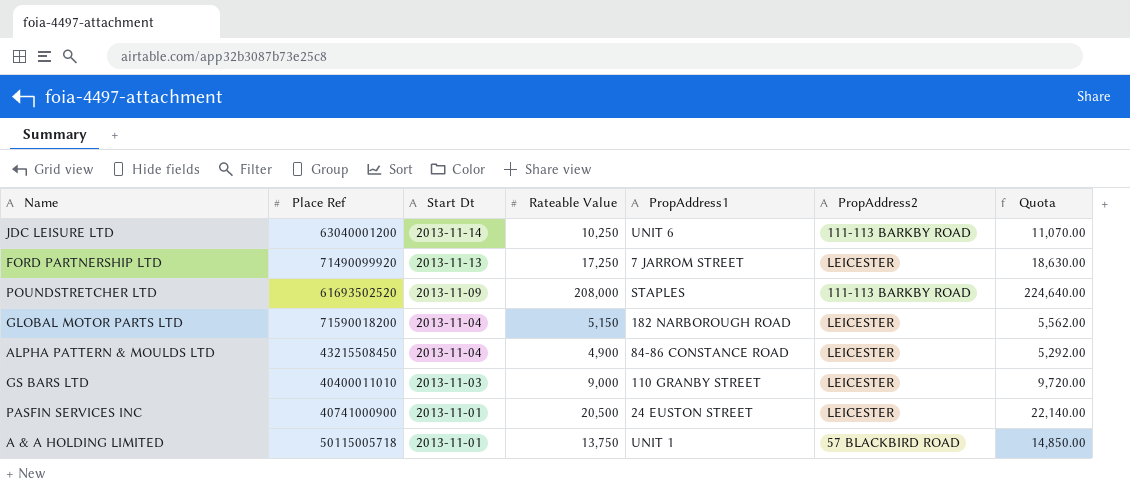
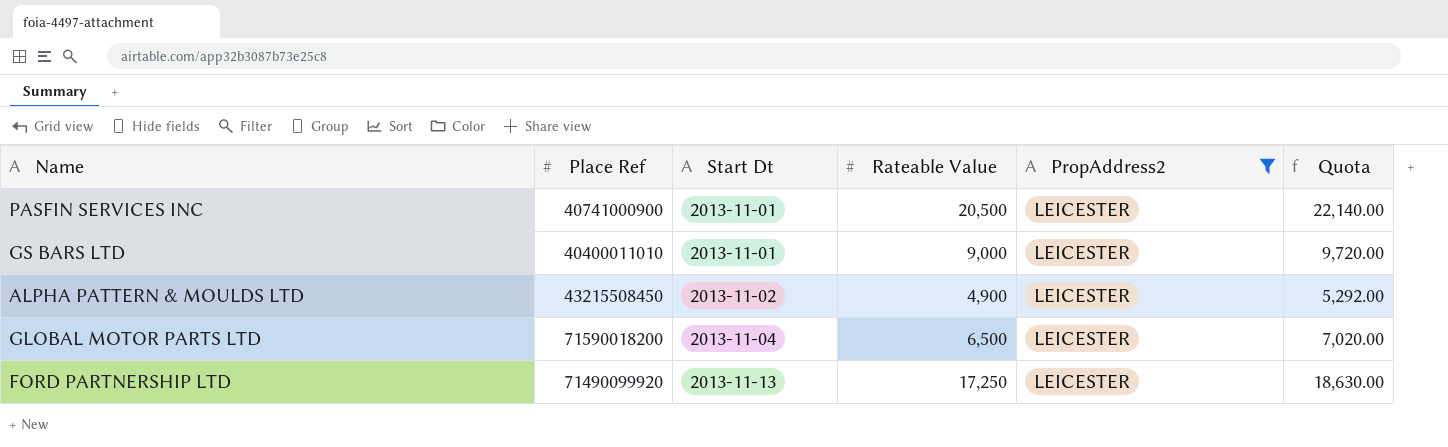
filter: none -> PropAddress2 = LEICESTER
row order: Start Dt descending -> Start Dt ascending
column PropAddress1 | position: 5 -> none
GS BARS LTD | Start Dt: 2013-11-03 -> 2013-11-01
ALPHA PATTERN & MOULDS LTD | Start Dt: 2013-11-04 -> 2013-11-02
GLOBAL MOTOR PARTS LTD | Rateable Value: 5,150 -> 6,500
GLOBAL MOTOR PARTS LTD | Quota: 5,562.00 -> 7,020.00

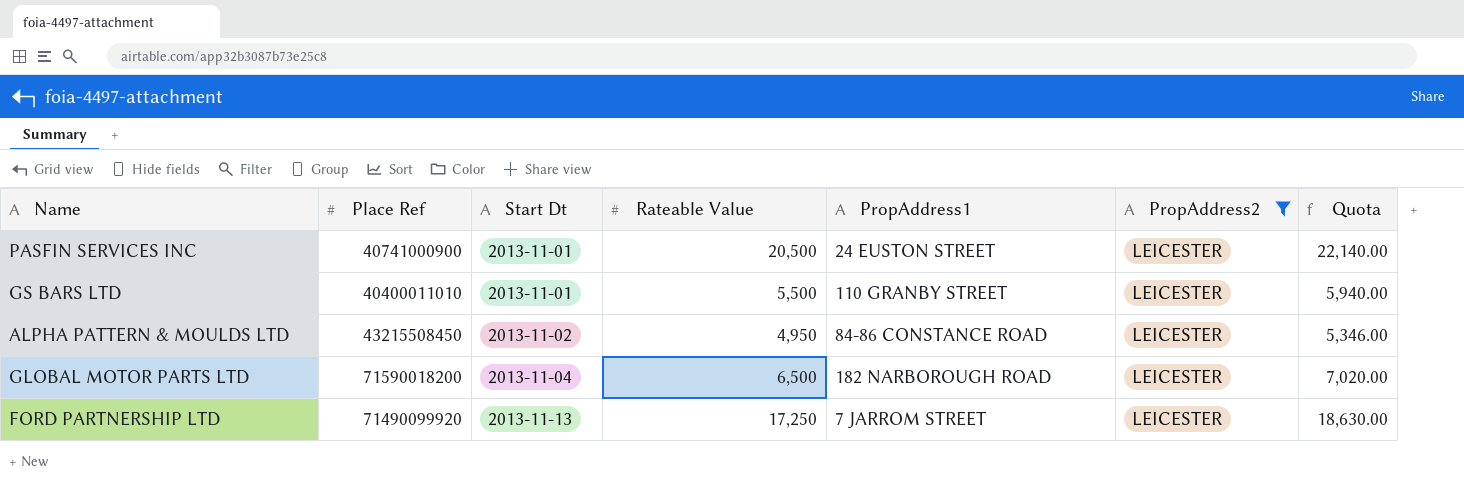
column PropAddress1 | position: none -> 5
GS BARS LTD | Rateable Value: 9,000 -> 5,500
GS BARS LTD | Quota: 9,720.00 -> 5,940.00
ALPHA PATTERN & MOULDS LTD | Rateable Value: 4,900 -> 4,950
ALPHA PATTERN & MOULDS LTD | Quota: 5,292.00 -> 5,346.00

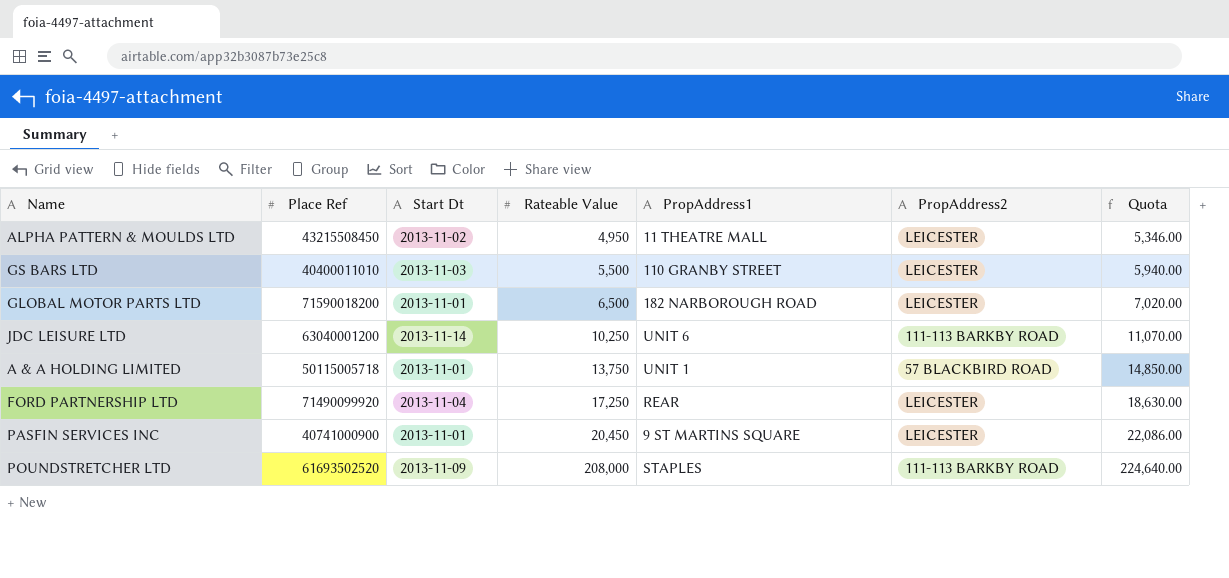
filter: PropAddress2 = LEICESTER -> none
row order: Start Dt ascending -> Rateable Value ascending
ALPHA PATTERN & MOULDS LTD | PropAddress1: 84-86 CONSTANCE ROAD -> 11 THEATRE MALL
GS BARS LTD | Start Dt: 2013-11-01 -> 2013-11-03
GLOBAL MOTOR PARTS LTD | Start Dt: 2013-11-04 -> 2013-11-01
FORD PARTNERSHIP LTD | Start Dt: 2013-11-13 -> 2013-11-04
FORD PARTNERSHIP LTD | PropAddress1: 7 JARROM STREET -> REAR
PASFIN SERVICES INC | Rateable Value: 20,500 -> 20,450
PASFIN SERVICES INC | PropAddress1: 24 EUSTON STREET -> 9 ST MARTINS SQUARE
PASFIN SERVICES INC | Quota: 22,140.00 -> 22,086.00

